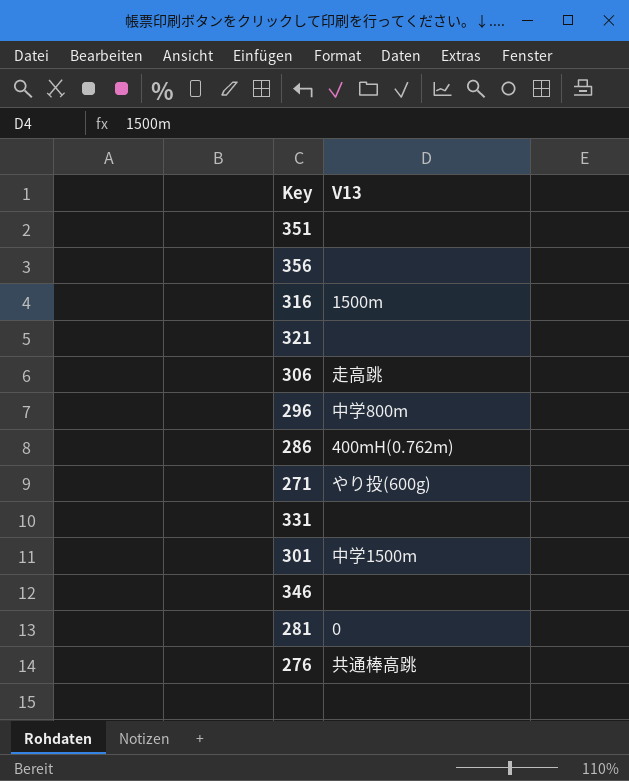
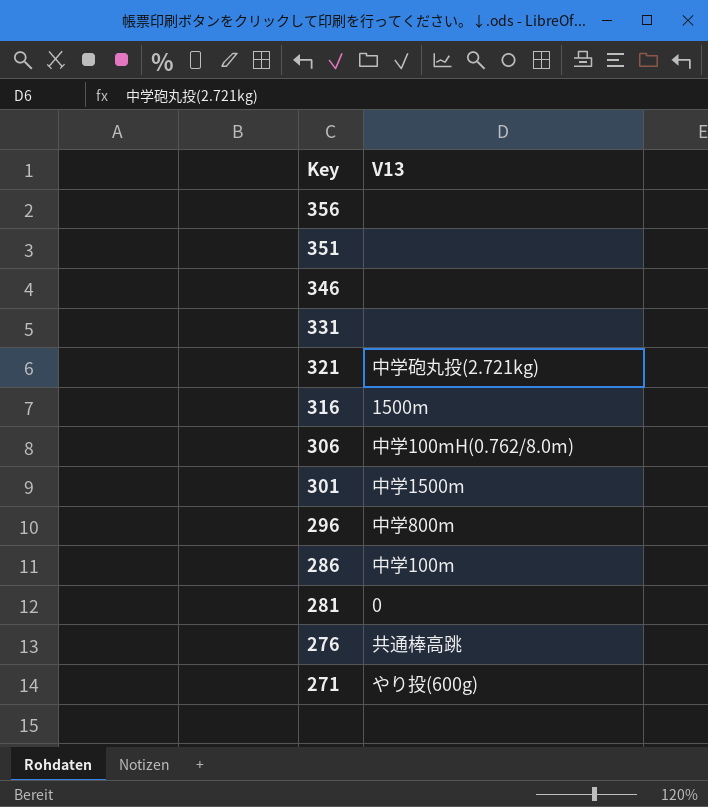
row order: none -> Key descending
321 | V13: none -> 中学砲丸投(2.721kg)
306 | V13: 走高跳 -> 中学100mH(0.762/8.0m)
286 | V13: 400mH(0.762m) -> 中学100m

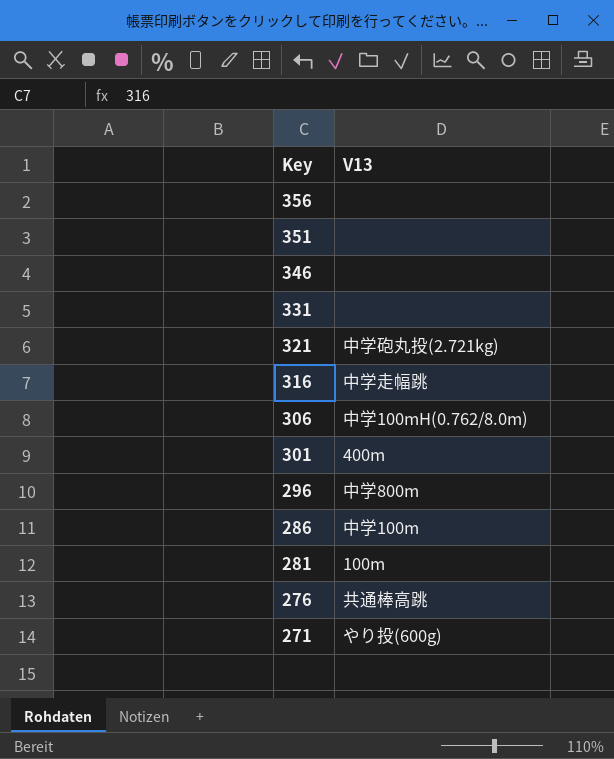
316 | V13: 1500m -> 中学走幅跳
301 | V13: 中学1500m -> 400m
281 | V13: 0 -> 100m

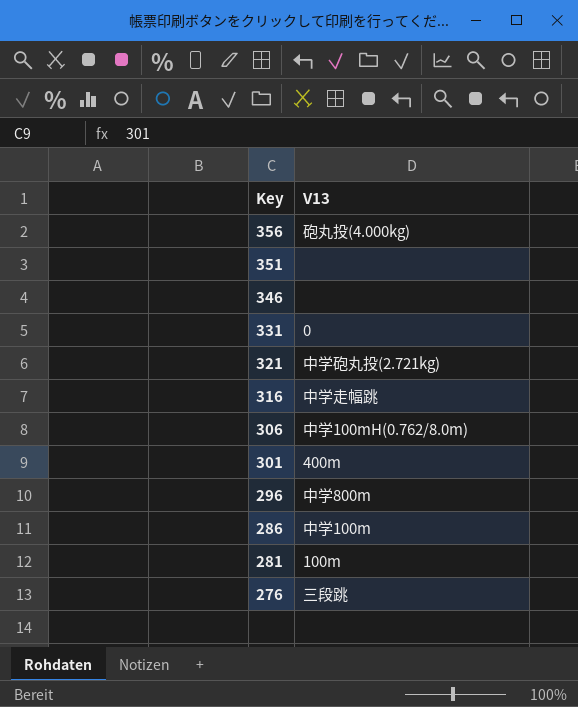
row 271: やり投(600g) -> none
356 | V13: none -> 砲丸投(4.000kg)
331 | V13: none -> 0
276 | V13: 共通棒高跳 -> 三段跳

